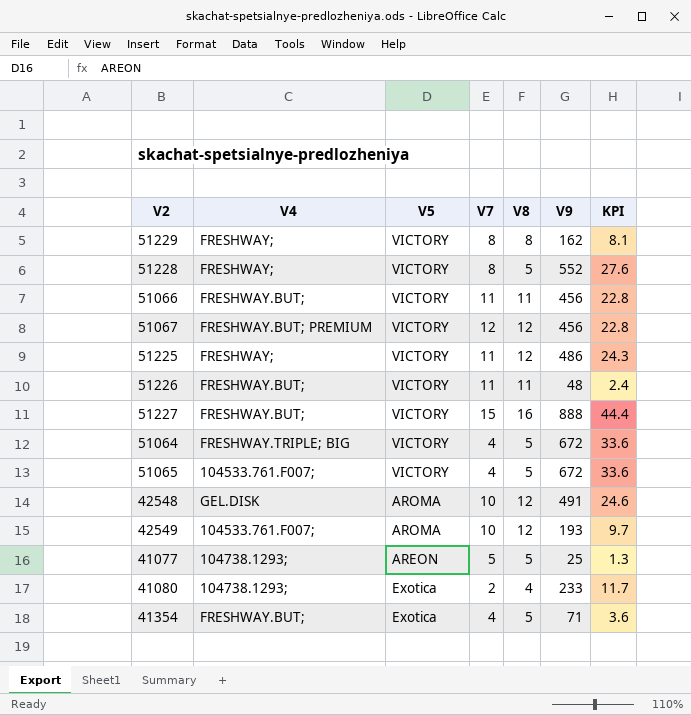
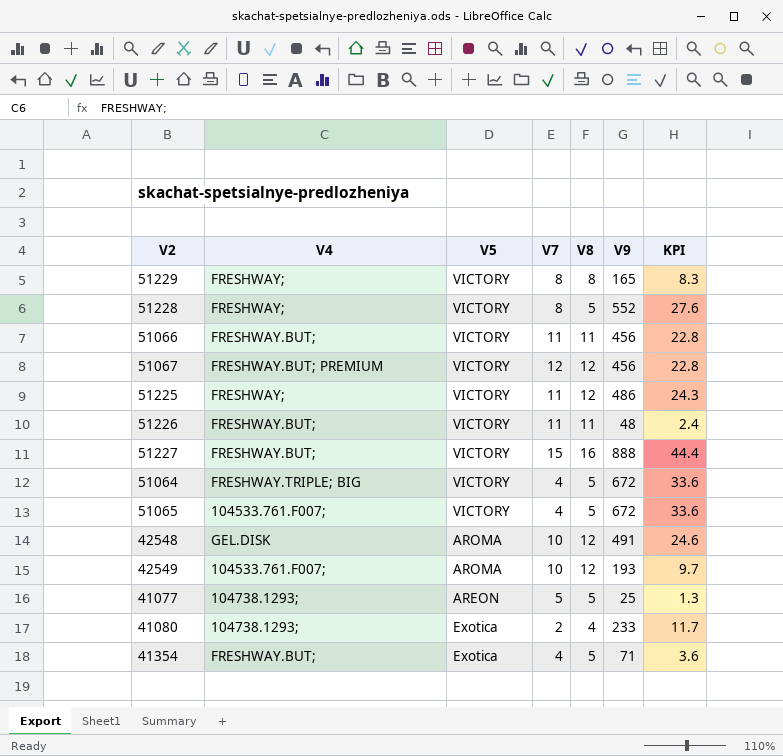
51229 | V9: 162 -> 165
51229 | KPI: 8.1 -> 8.3

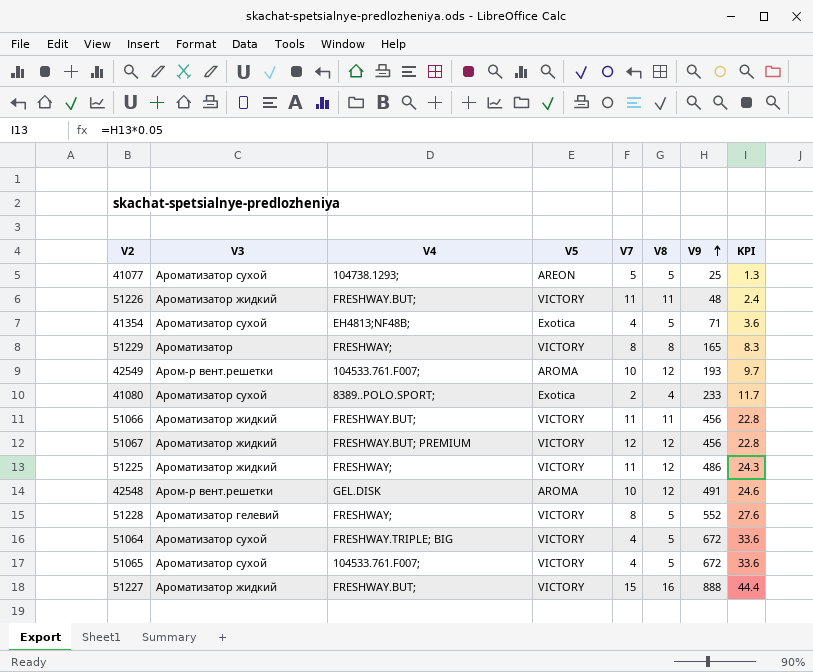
row order: none -> V9 ascending
column V3 | position: none -> 2
41354 | V4: FRESHWAY.BUT; -> EH4813;NF48B;
41080 | V4: 104738.1293; -> 8389..POLO.SPORT;

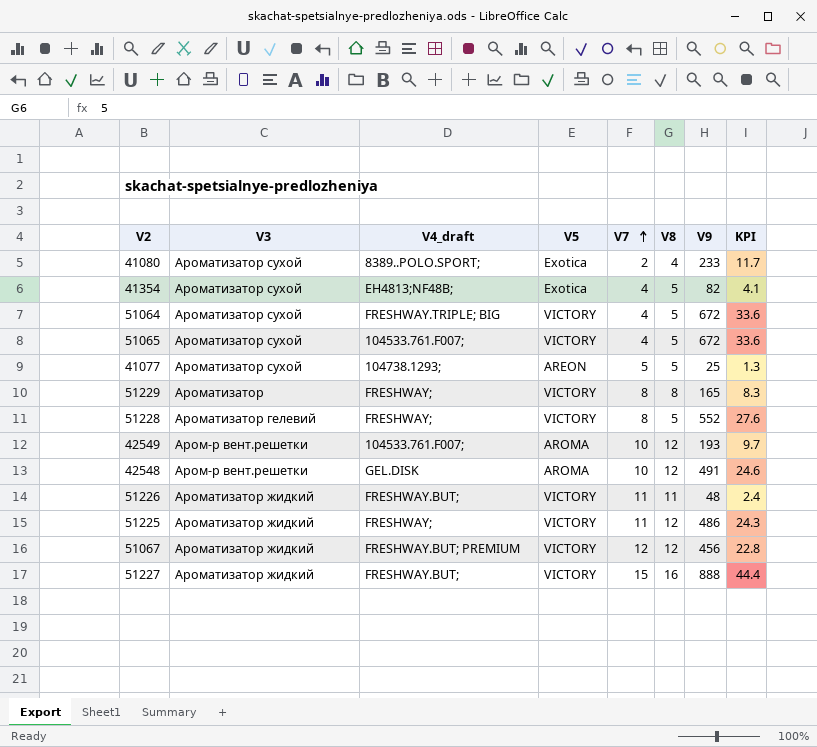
row order: V9 ascending -> V7 ascending
column name: V4 -> V4_draft
row 51066: Ароматизатор жидкий | FRESHWAY.BUT; | VICTORY | 11 | 11 | 456 | 22.8 -> none
41354 | V9: 71 -> 82
41354 | KPI: 3.6 -> 4.1

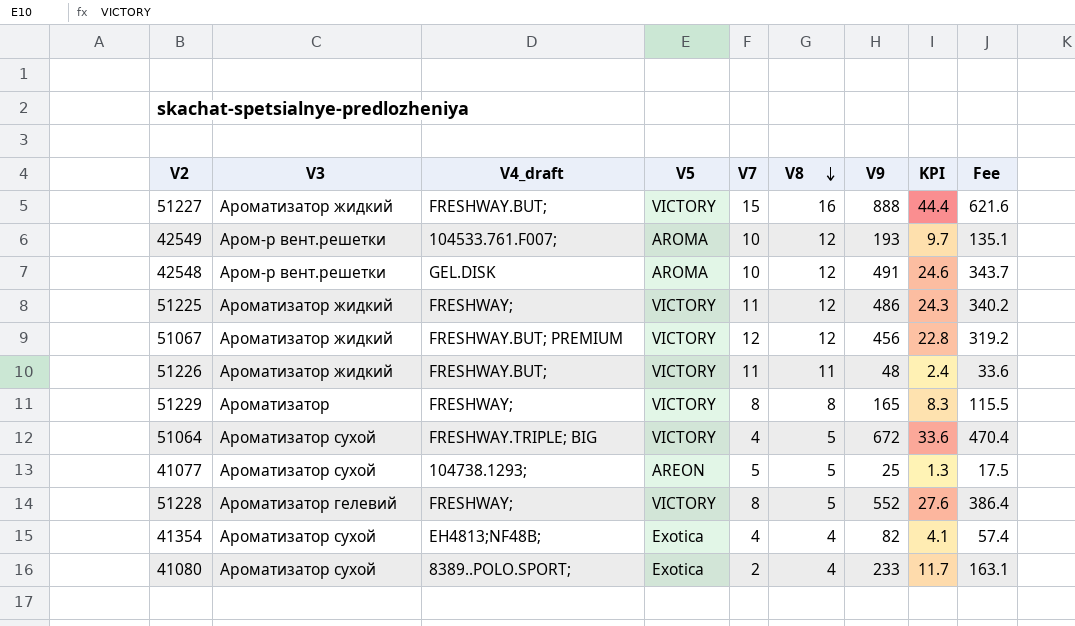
row order: V7 ascending -> V8 descending
column Fee | formula: none -> [V9] * 0.7
row 51065: Ароматизатор сухой | 104533.761.F007; | VICTORY | 4 | 5 | 672 | 33.6 -> none
41354 | V8: 5 -> 4

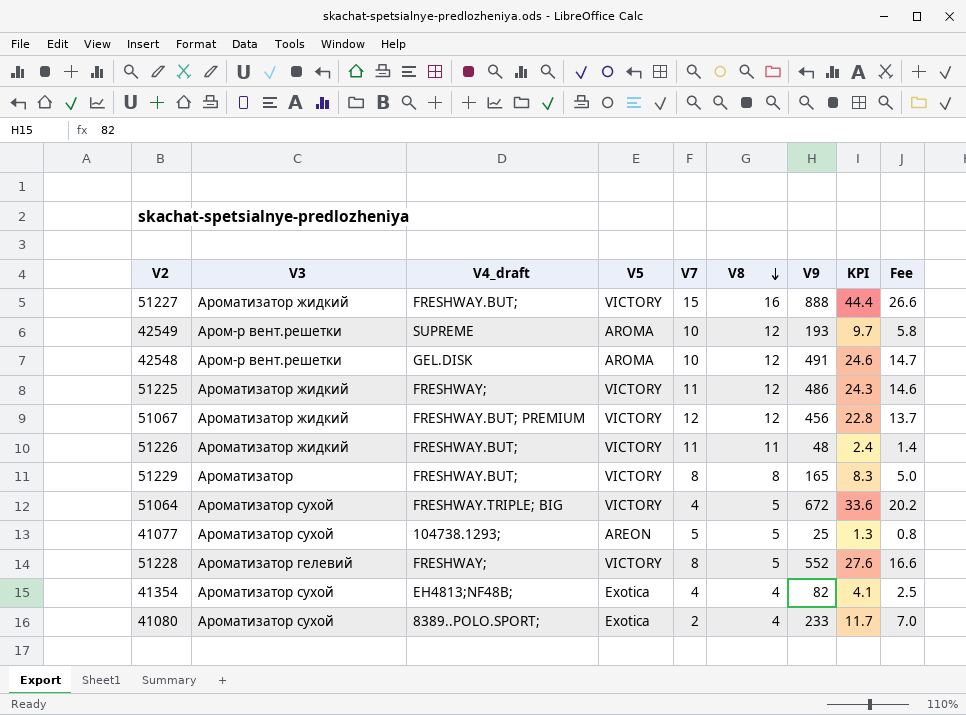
column Fee | formula: [V9] * 0.7 -> [V9] * 0.03
42549 | V4_draft: 104533.761.F007; -> SUPREME
51229 | V4_draft: FRESHWAY; -> FRESHWAY.BUT;

